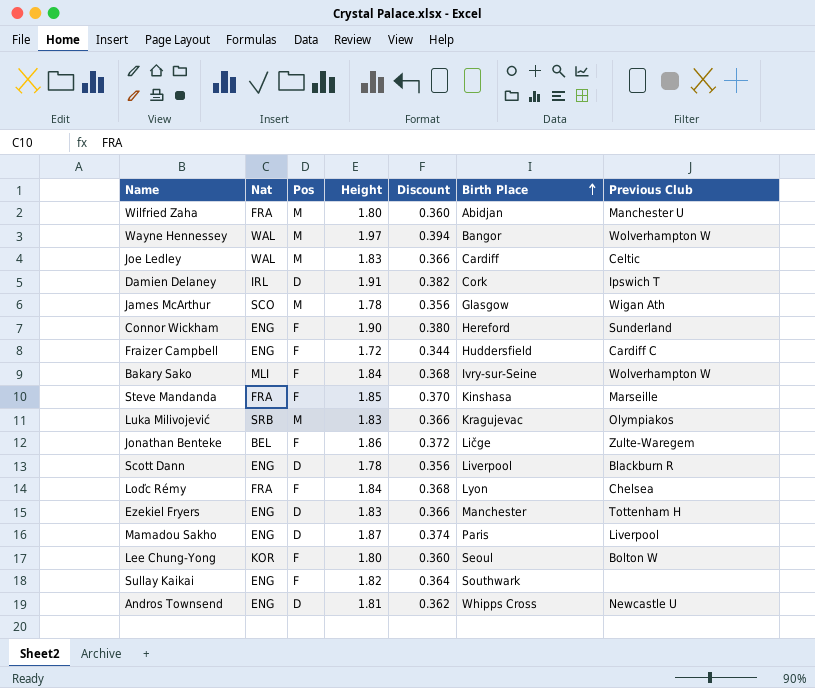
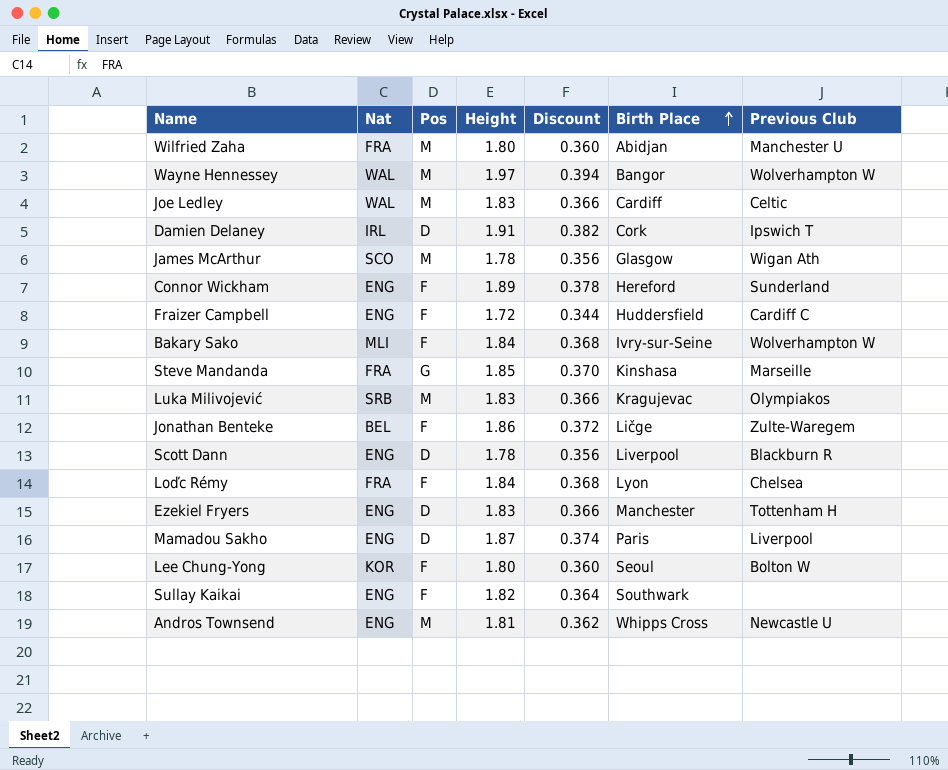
Connor Wickham | Height: 1.90 -> 1.89
Connor Wickham | Discount: 0.380 -> 0.378
Steve Mandanda | Pos: F -> G
Andros Townsend | Pos: D -> M

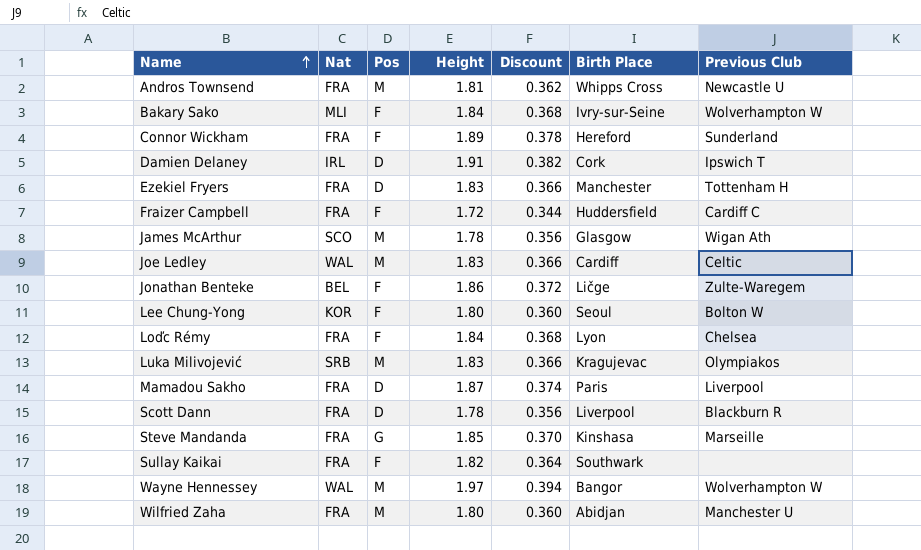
row order: Birth Place ascending -> Name ascending
Andros Townsend | Nat: ENG -> FRA
Connor Wickham | Nat: ENG -> FRA
Ezekiel Fryers | Nat: ENG -> FRA
Fraizer Campbell | Nat: ENG -> FRA
Mamadou Sakho | Nat: ENG -> FRA
Scott Dann | Nat: ENG -> FRA
Sullay Kaikai | Nat: ENG -> FRA

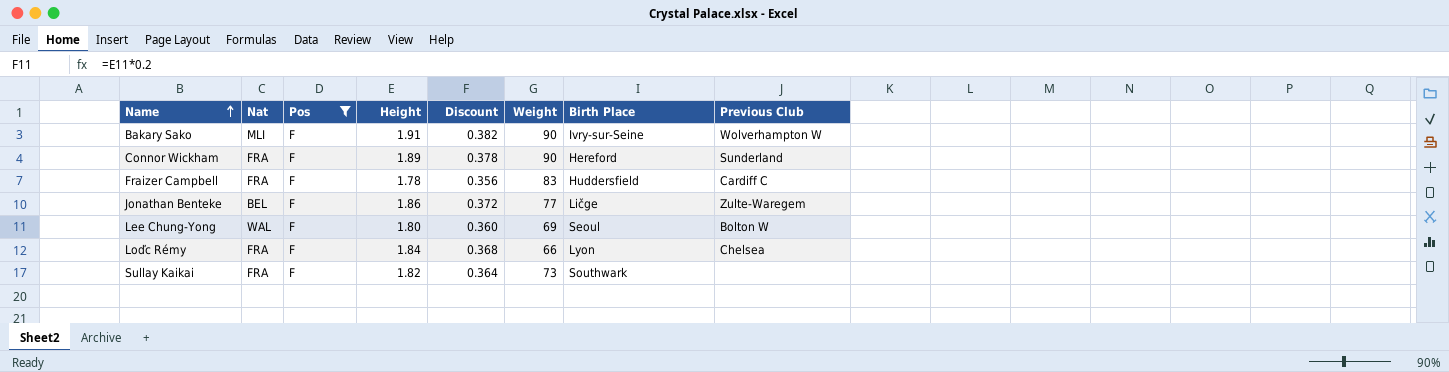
filter: none -> Pos = F
column Weight | position: none -> 6
Bakary Sako | Height: 1.84 -> 1.91
Bakary Sako | Discount: 0.368 -> 0.382
Fraizer Campbell | Height: 1.72 -> 1.78
Fraizer Campbell | Discount: 0.344 -> 0.356
Lee Chung-Yong | Nat: KOR -> WAL

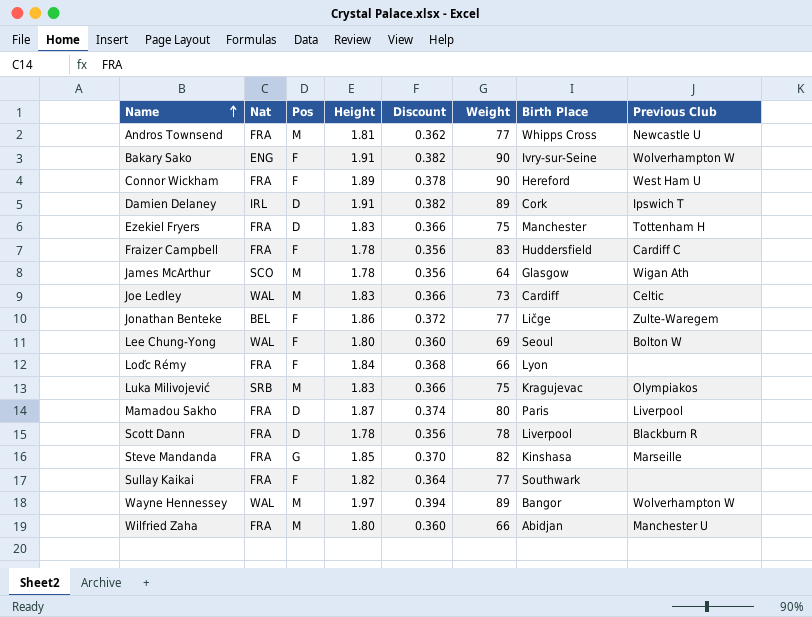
filter: Pos = F -> none
Bakary Sako | Nat: MLI -> ENG
Connor Wickham | Previous Club: Sunderland -> West Ham U
Loďc Rémy | Previous Club: Chelsea -> none
Sullay Kaikai | Weight: 73 -> 77

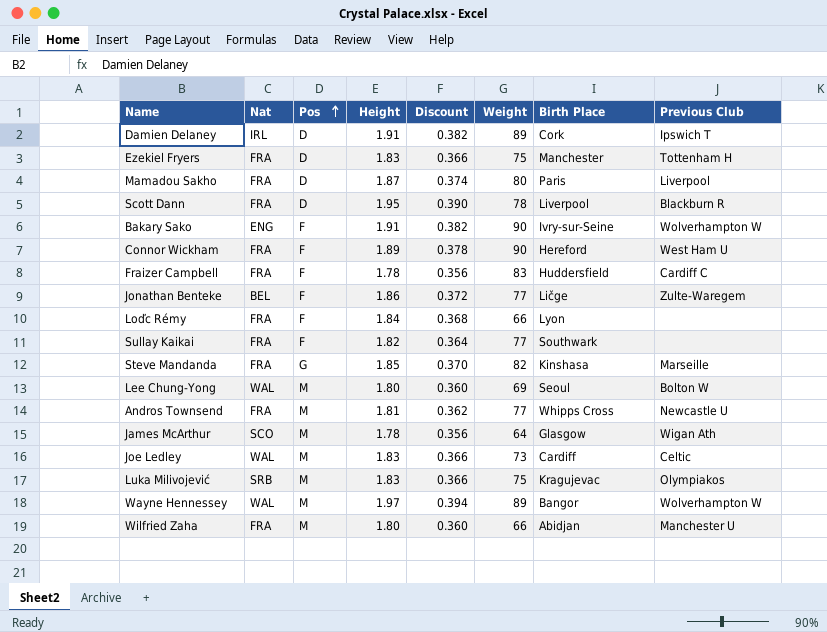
row order: Name ascending -> Pos ascending
Scott Dann | Height: 1.78 -> 1.95
Scott Dann | Discount: 0.356 -> 0.390
Lee Chung-Yong | Pos: F -> M

